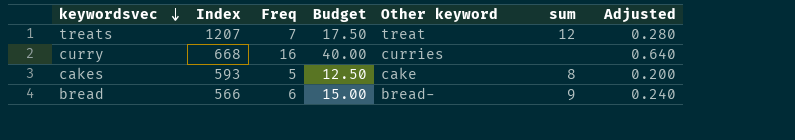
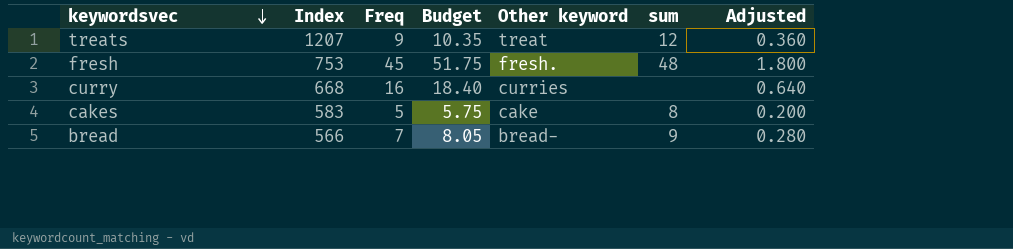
column Budget | formula: [Freq] * 2.5 -> [Freq] * 1.15
treats | Freq: 7 -> 9
treats | Adjusted: 0.280 -> 0.360
row fresh: none -> 753 | 45 | 51.75 | fresh. | 48 | 1.800
cakes | Index: 593 -> 583
bread | Freq: 6 -> 7
bread | Adjusted: 0.240 -> 0.280

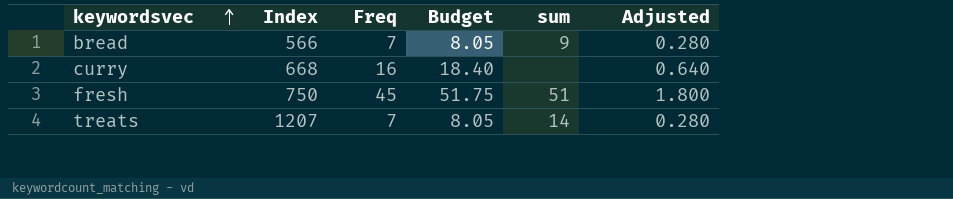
row order: keywordsvec descending -> keywordsvec ascending
column Other keyword | position: 5 -> none
row cakes: 583 | 5 | 5.75 | cake | 8 | 0.200 -> none
fresh | Index: 753 -> 750
fresh | sum: 48 -> 51
treats | Freq: 9 -> 7
treats | Budget: 10.35 -> 8.05
treats | sum: 12 -> 14
treats | Adjusted: 0.360 -> 0.280

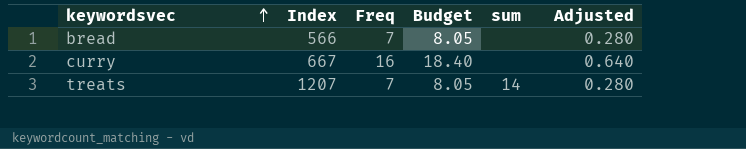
row fresh: 750 | 45 | 51.75 | 51 | 1.800 -> none
bread | sum: 9 -> none
curry | Index: 668 -> 667

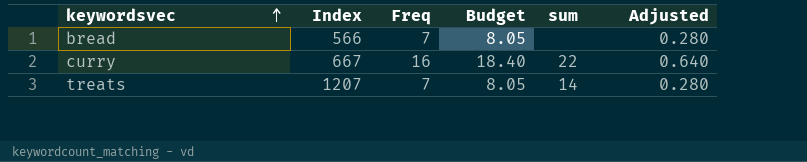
curry | sum: none -> 22

